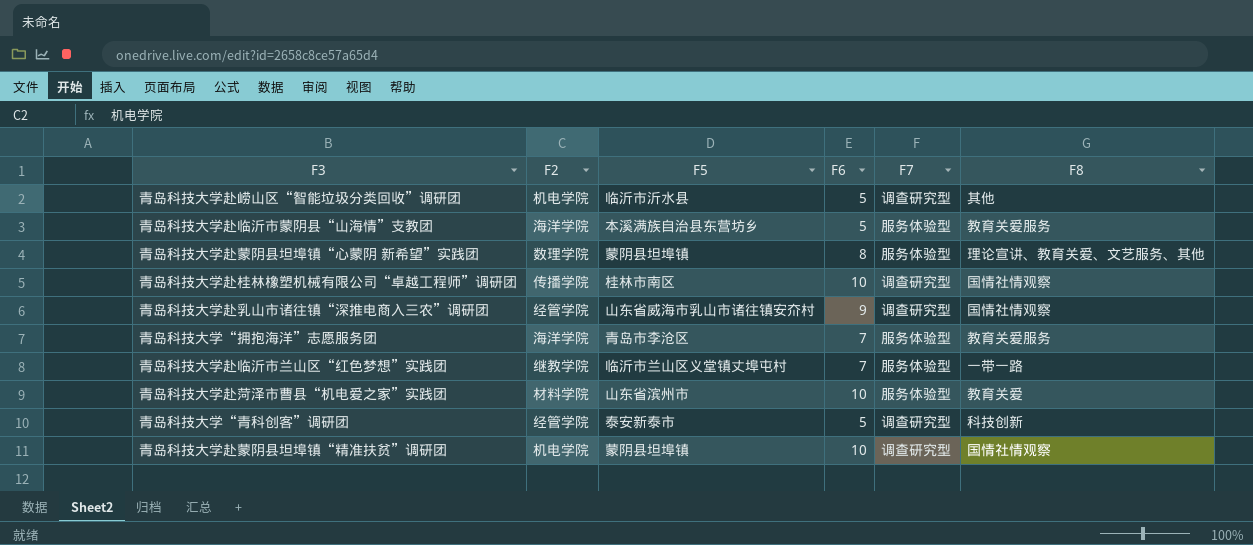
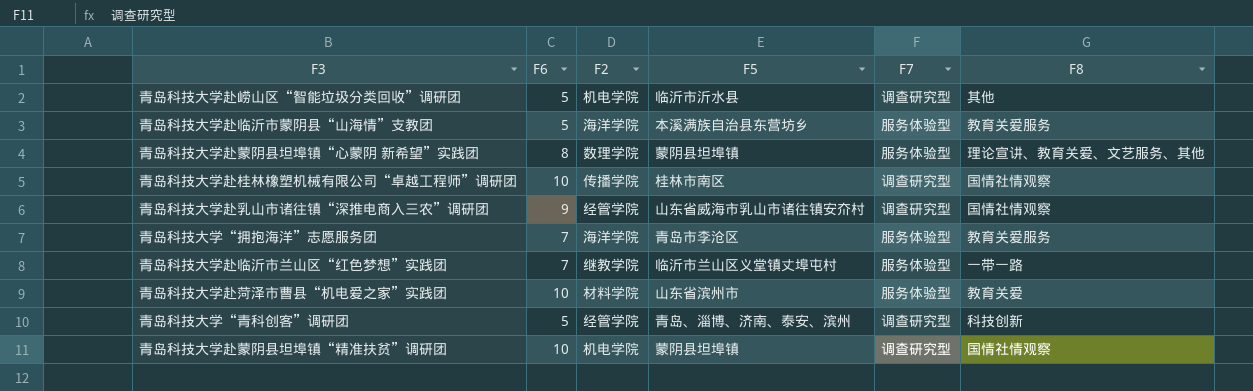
column F6 | position: 4 -> 2
青岛科技大学“青科创客”调研团 | F5: 泰安新泰市 -> 青岛、淄博、济南、泰安、滨州

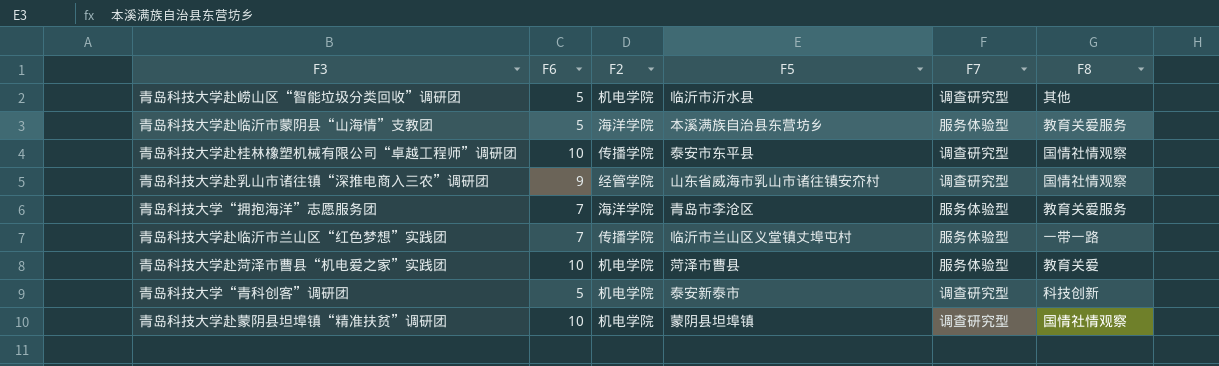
row 青岛科技大学赴蒙阴县坦埠镇“心蒙阴 新希望”实践团: 8 | 数理学院 | 蒙阴县坦埠镇 | 服务体验型 | 理论宣讲、教育关爱、文艺服务、其他 -> none
青岛科技大学赴桂林橡塑机械有限公司“卓越工程师”调研团 | F5: 桂林市南区 -> 泰安市东平县
青岛科技大学赴临沂市兰山区“红色梦想”实践团 | F2: 继教学院 -> 传播学院
青岛科技大学赴菏泽市曹县“机电爱之家”实践团 | F2: 材料学院 -> 机电学院
青岛科技大学赴菏泽市曹县“机电爱之家”实践团 | F5: 山东省滨州市 -> 菏泽市曹县
青岛科技大学“青科创客”调研团 | F2: 经管学院 -> 机电学院
青岛科技大学“青科创客”调研团 | F5: 青岛、淄博、济南、泰安、滨州 -> 泰安新泰市

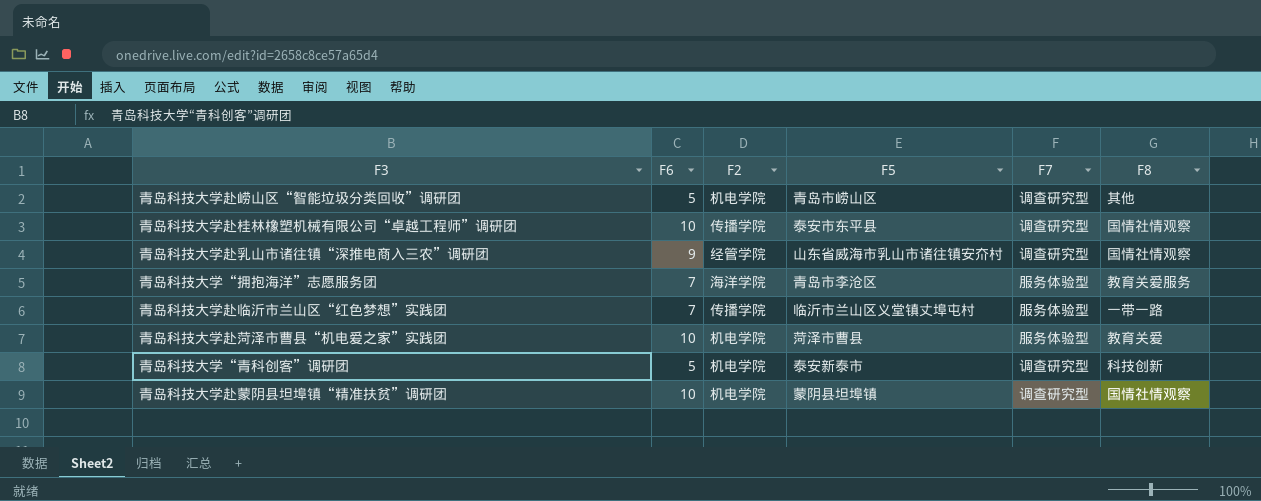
row 青岛科技大学赴临沂市蒙阴县“山海情”支教团: 5 | 海洋学院 | 本溪满族自治县东营坊乡 | 服务体验型 | 教育关爱服务 -> none
青岛科技大学赴崂山区“智能垃圾分类回收”调研团 | F5: 临沂市沂水县 -> 青岛市崂山区

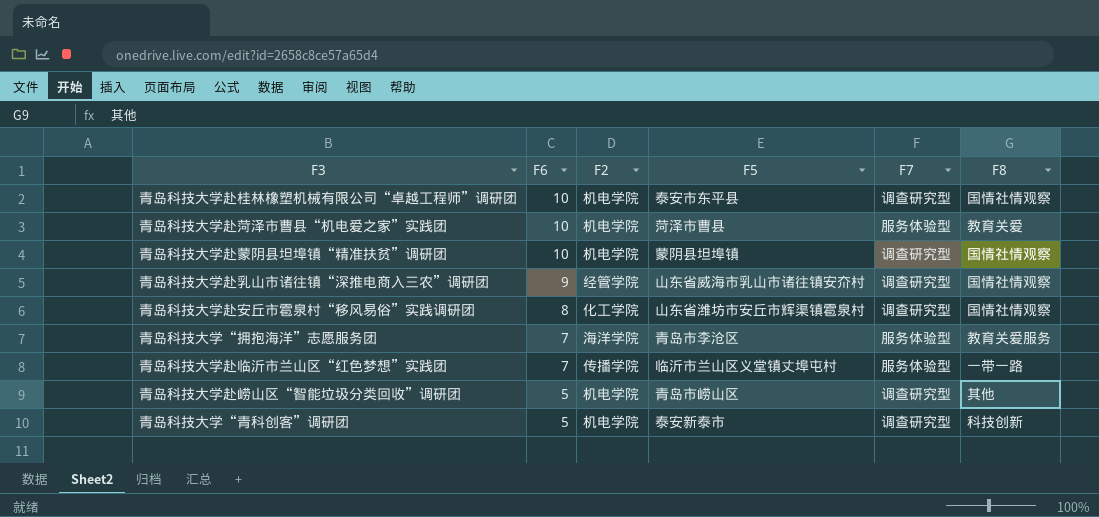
row order: none -> F6 descending
青岛科技大学赴桂林橡塑机械有限公司“卓越工程师”调研团 | F2: 传播学院 -> 机电学院
row 青岛科技大学赴安丘市雹泉村“移风易俗”实践调研团: none -> 8 | 化工学院 | 山东省潍坊市安丘市辉渠镇雹泉村 | 调查研究型 | 国情社情观察

